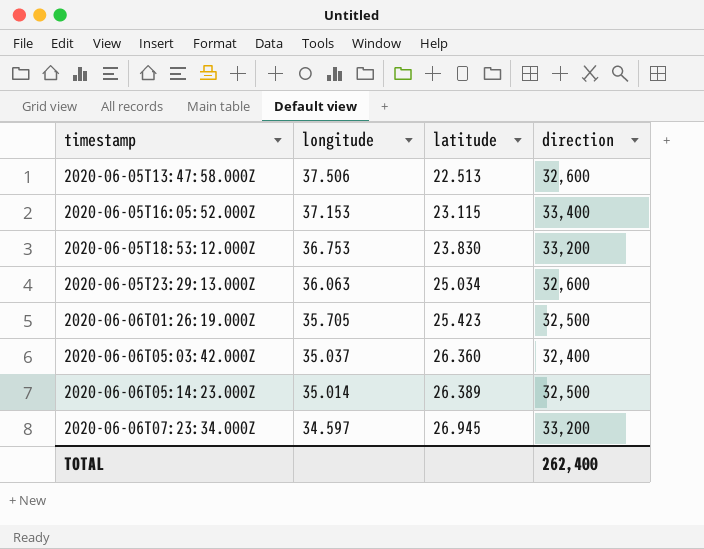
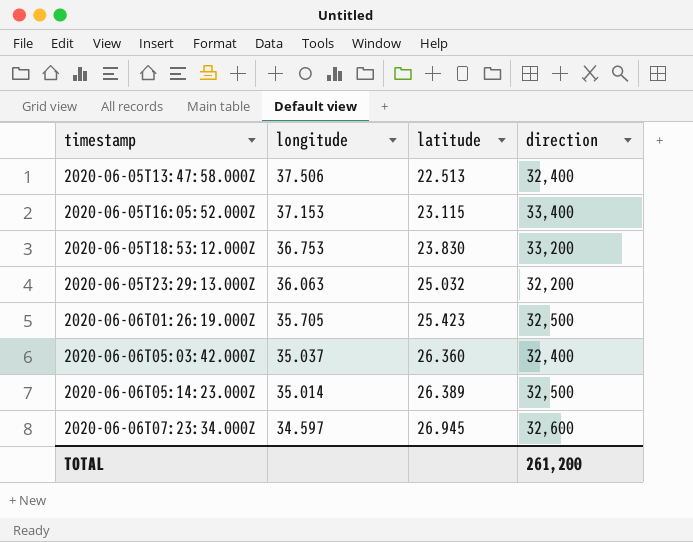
2020-06-05T13:47:58.000Z | direction: 32,600 -> 32,400
2020-06-05T23:29:13.000Z | latitude: 25.034 -> 25.032
2020-06-05T23:29:13.000Z | direction: 32,600 -> 32,200
2020-06-06T07:23:34.000Z | direction: 33,200 -> 32,600
TOTAL | direction: 262,400 -> 261,200

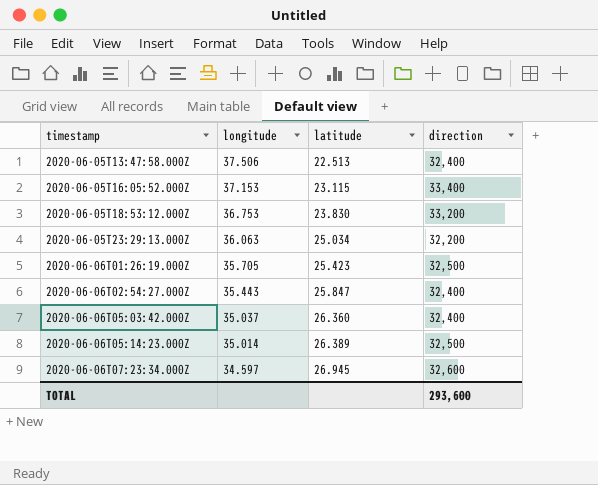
2020-06-05T23:29:13.000Z | latitude: 25.032 -> 25.034
row 2020-06-06T02:54:27.000Z: none -> 35.443 | 25.847 | 32,400
TOTAL | direction: 261,200 -> 293,600

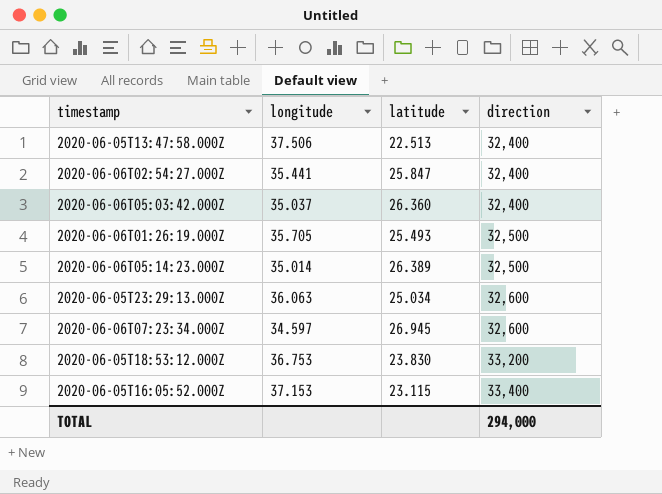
row order: timestamp ascending -> direction ascending
2020-06-06T02:54:27.000Z | longitude: 35.443 -> 35.441
2020-06-06T01:26:19.000Z | latitude: 25.423 -> 25.493
2020-06-05T23:29:13.000Z | direction: 32,200 -> 32,600
TOTAL | direction: 293,600 -> 294,000

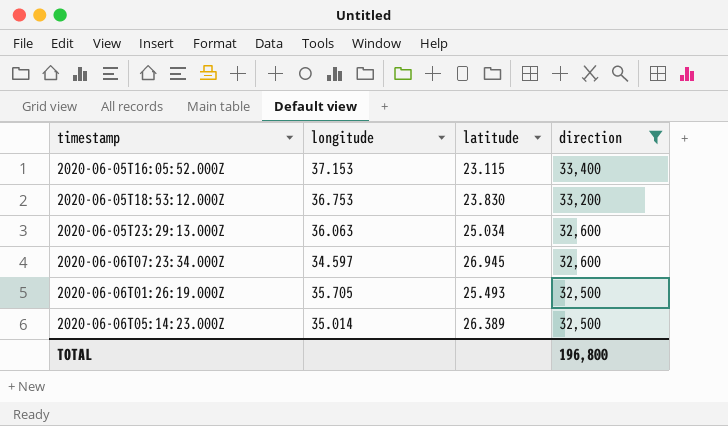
filter: none -> direction != 32,400
row order: direction ascending -> direction descending
TOTAL | direction: 294,000 -> 196,800

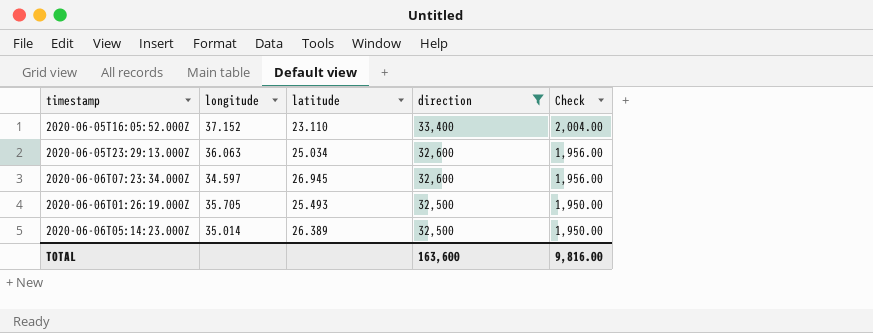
column Check | formula: none -> [direction] * 0.06
row 2020-06-05T18:53:12.000Z: 36.753 | 23.830 | 33,200 -> none
2020-06-05T16:05:52.000Z | longitude: 37.153 -> 37.152
2020-06-05T16:05:52.000Z | latitude: 23.115 -> 23.110
TOTAL | direction: 196,800 -> 163,600

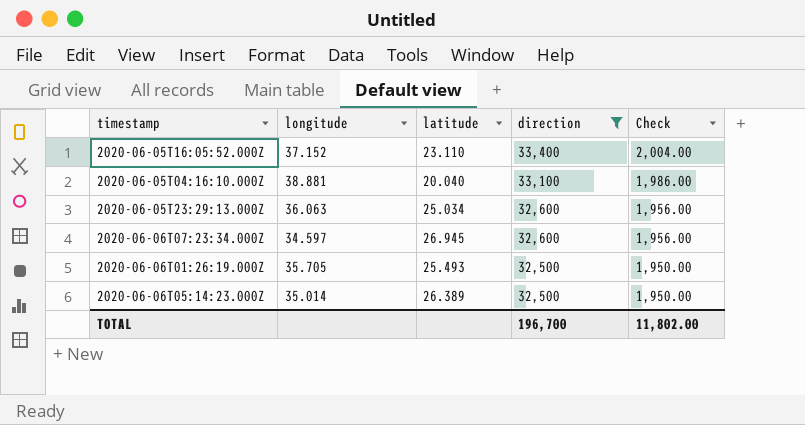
row 2020-06-05T04:16:10.000Z: none -> 38.881 | 20.040 | 33,100 | 1,986.00
TOTAL | direction: 163,600 -> 196,700
TOTAL | Check: 9,816.00 -> 11,802.00

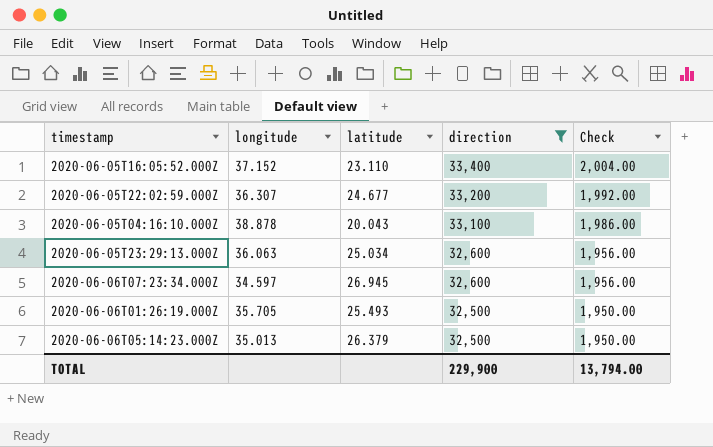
row 2020-06-05T22:02:59.000Z: none -> 36.307 | 24.677 | 33,200 | 1,992.00
2020-06-05T04:16:10.000Z | longitude: 38.881 -> 38.878
2020-06-05T04:16:10.000Z | latitude: 20.040 -> 20.043
2020-06-06T05:14:23.000Z | longitude: 35.014 -> 35.013
2020-06-06T05:14:23.000Z | latitude: 26.389 -> 26.379
TOTAL | direction: 196,700 -> 229,900
TOTAL | Check: 11,802.00 -> 13,794.00

